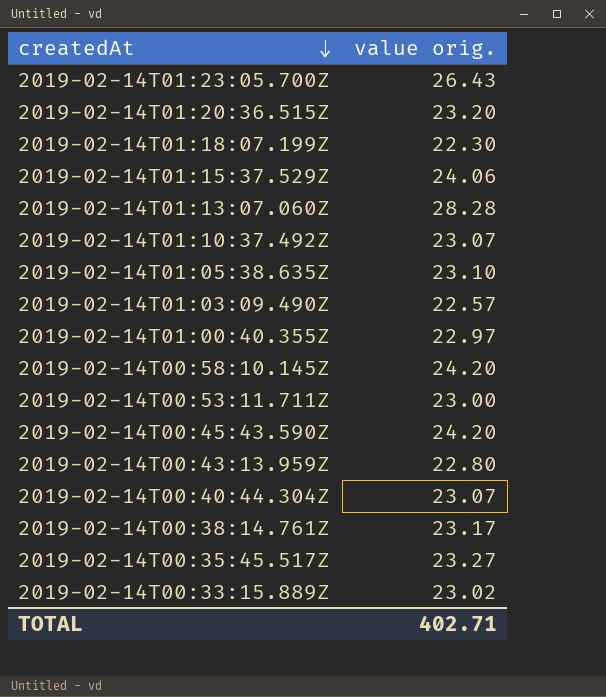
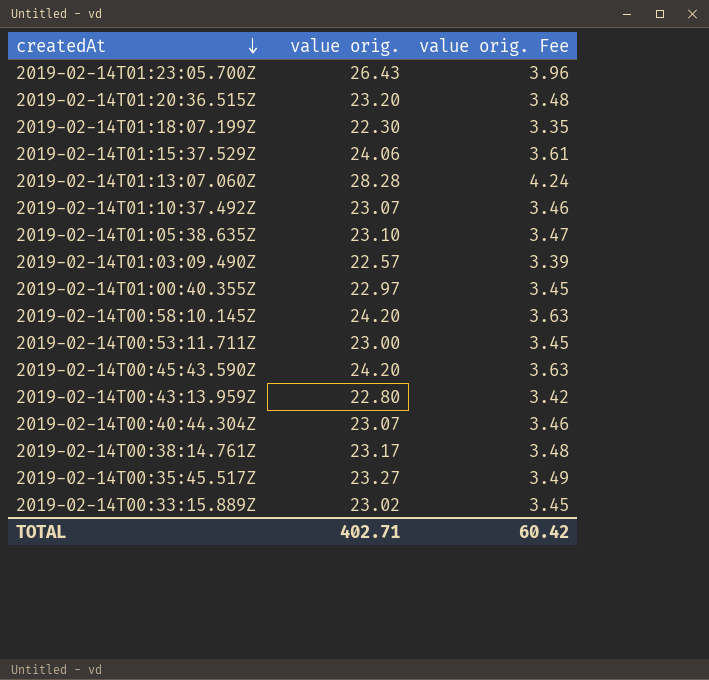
column value orig. Fee | formula: none -> [value orig.] * 0.15

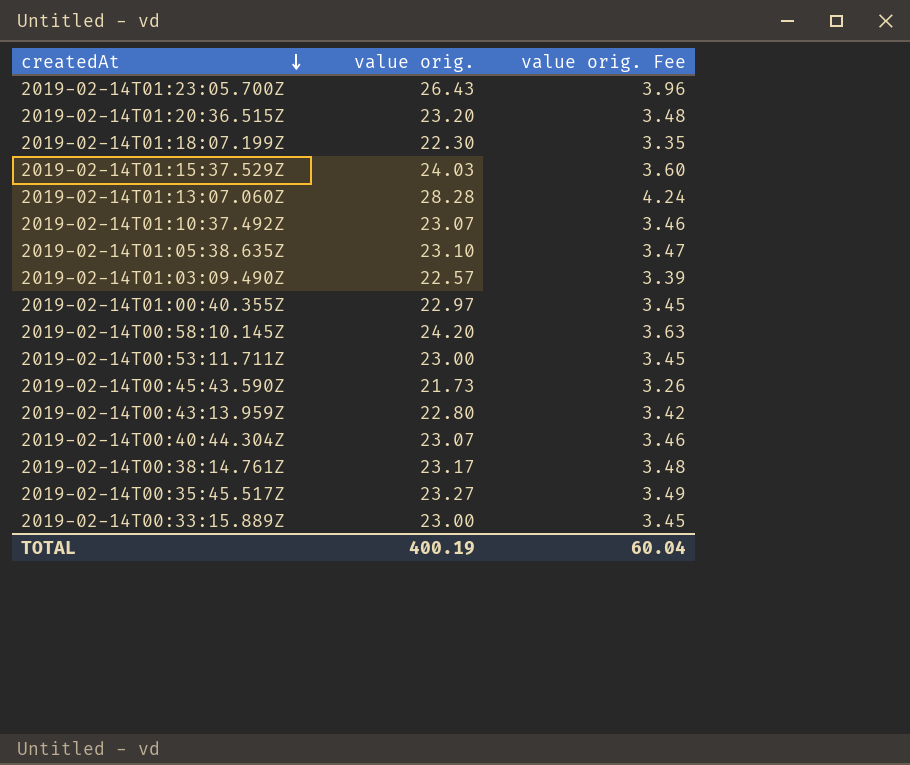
2019-02-14T01:15:37.529Z | value orig.: 24.06 -> 24.03
2019-02-14T01:15:37.529Z | value orig. Fee: 3.61 -> 3.60
2019-02-14T00:45:43.590Z | value orig.: 24.20 -> 21.73
2019-02-14T00:45:43.590Z | value orig. Fee: 3.63 -> 3.26
2019-02-14T00:33:15.889Z | value orig.: 23.02 -> 23.00
TOTAL | value orig.: 402.71 -> 400.19
TOTAL | value orig. Fee: 60.42 -> 60.04

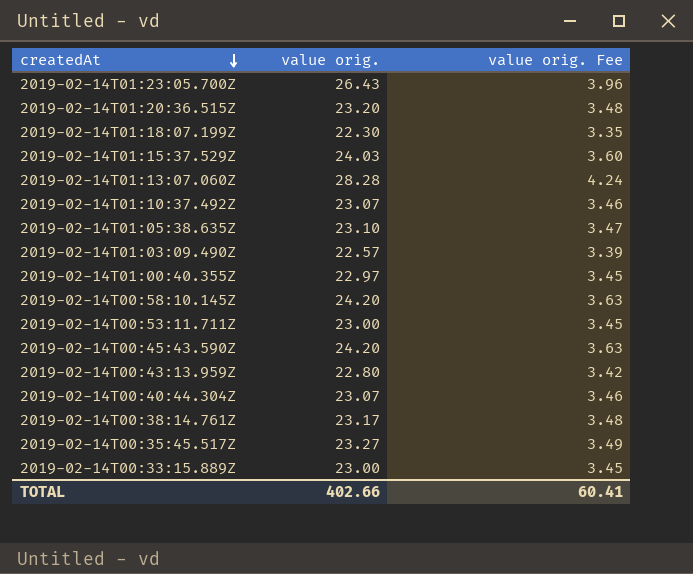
2019-02-14T00:45:43.590Z | value orig.: 21.73 -> 24.20
2019-02-14T00:45:43.590Z | value orig. Fee: 3.26 -> 3.63
TOTAL | value orig.: 400.19 -> 402.66
TOTAL | value orig. Fee: 60.04 -> 60.41

